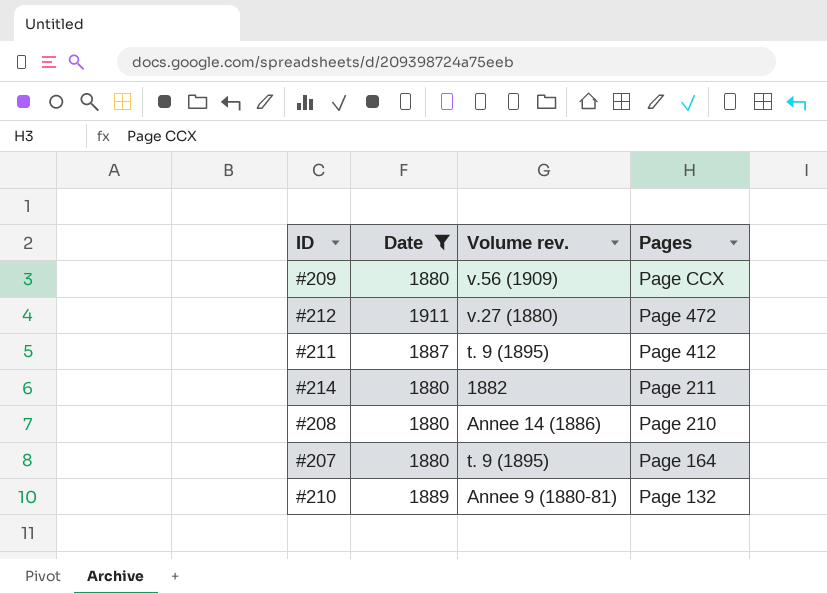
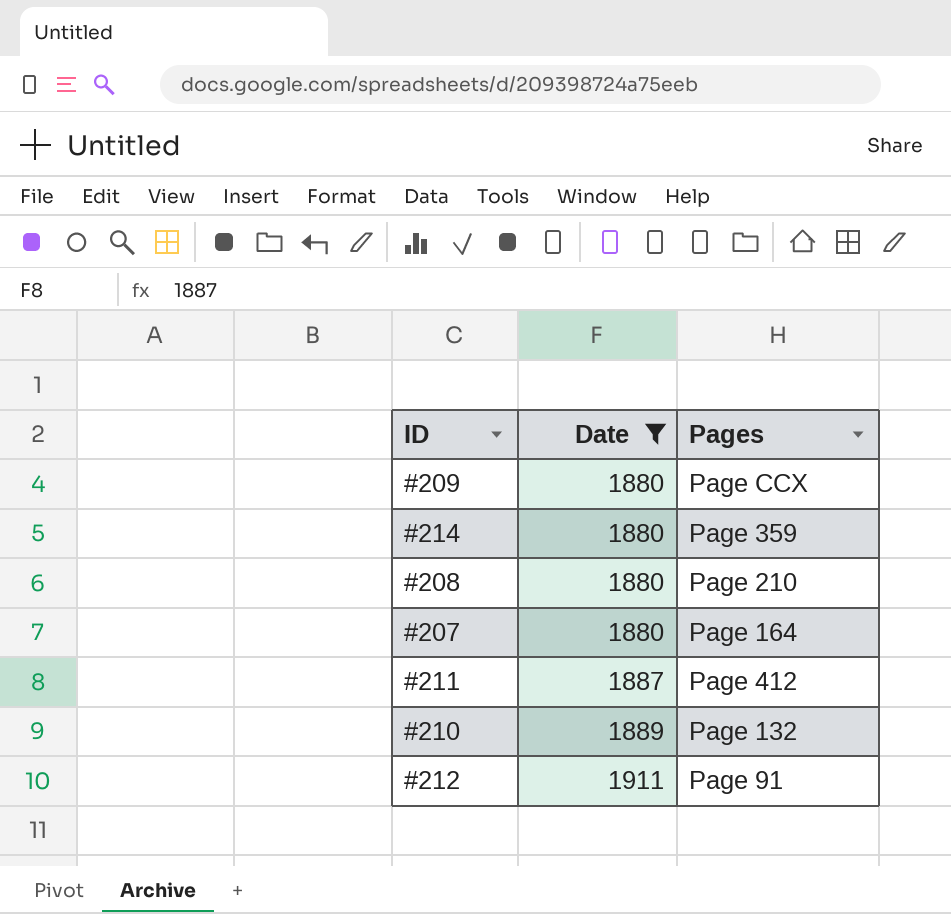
row order: Pages descending -> Date ascending
column Volume rev. | position: 3 -> none
#214 | Pages: Page 211 -> Page 359
#212 | Pages: Page 472 -> Page 91

